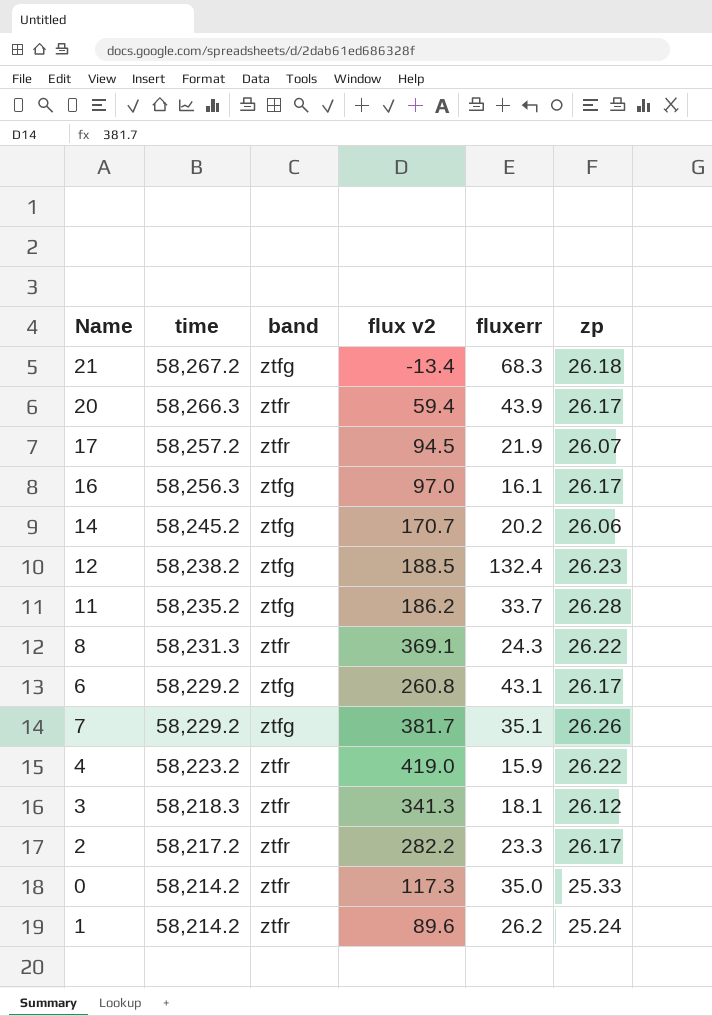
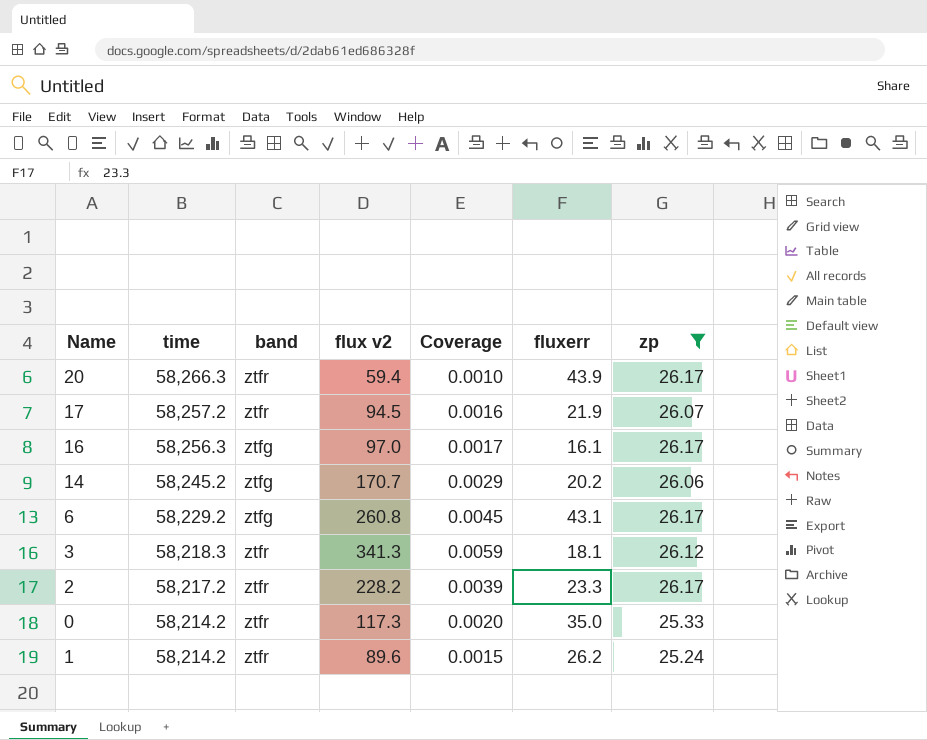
filter: none -> zp <= 26.17
column Coverage | formula: none -> [flux v2] / [time]
2 | flux v2: 282.2 -> 228.2

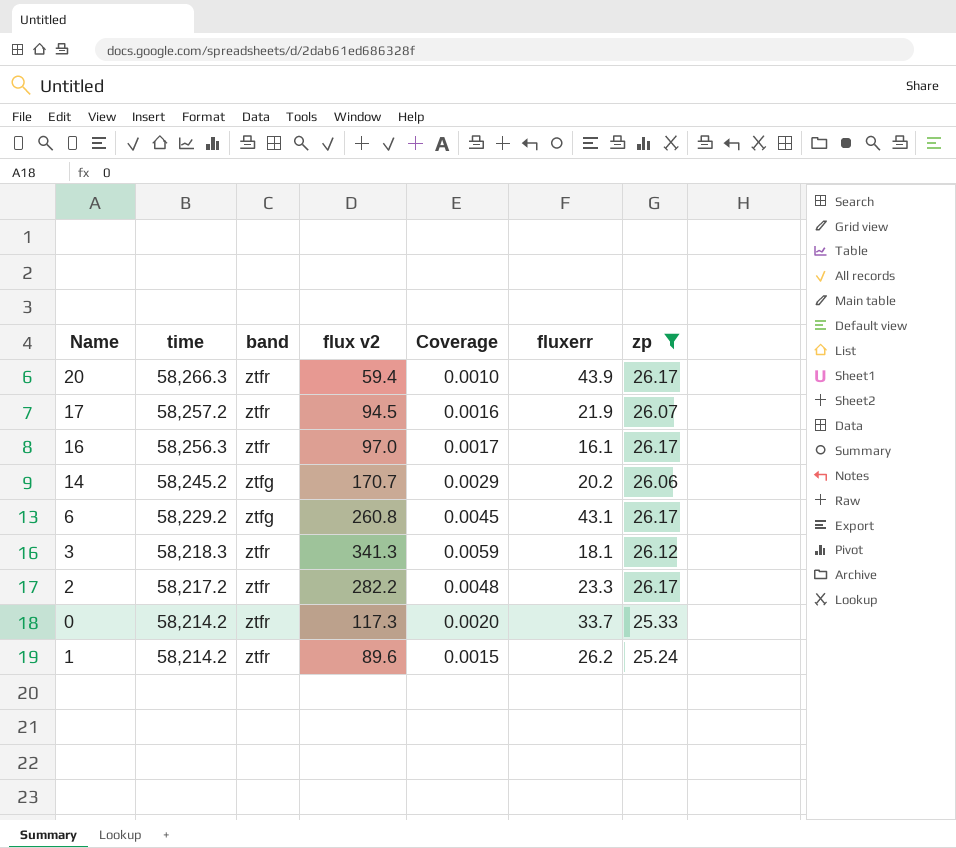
16 | band: ztfg -> ztfr
2 | flux v2: 228.2 -> 282.2
2 | Coverage: 0.0039 -> 0.0048
0 | fluxerr: 35.0 -> 33.7

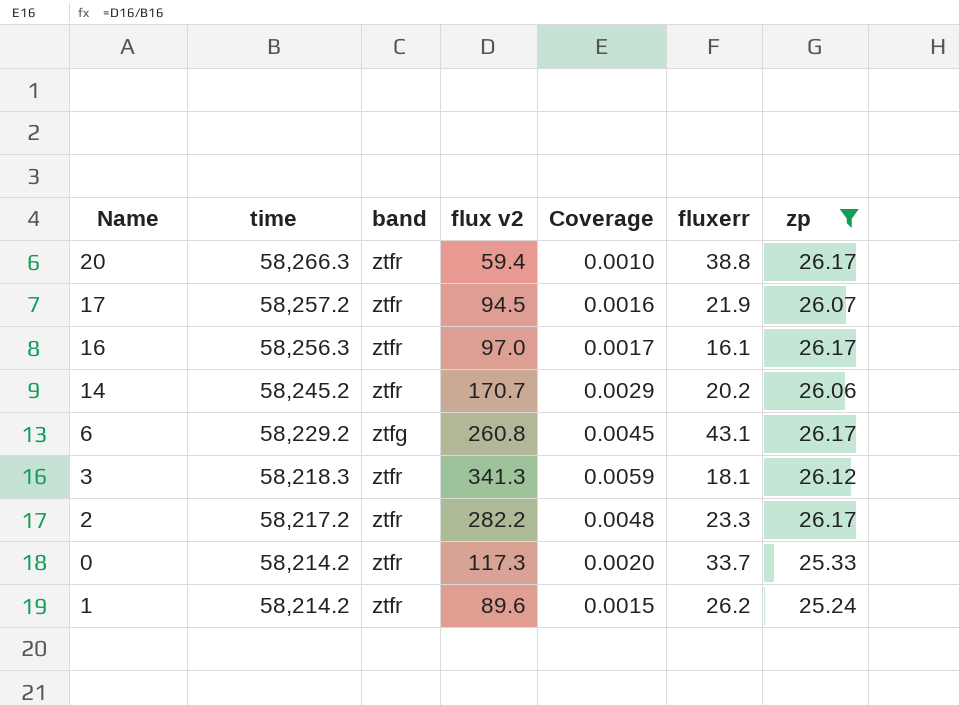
20 | fluxerr: 43.9 -> 38.8
14 | band: ztfg -> ztfr

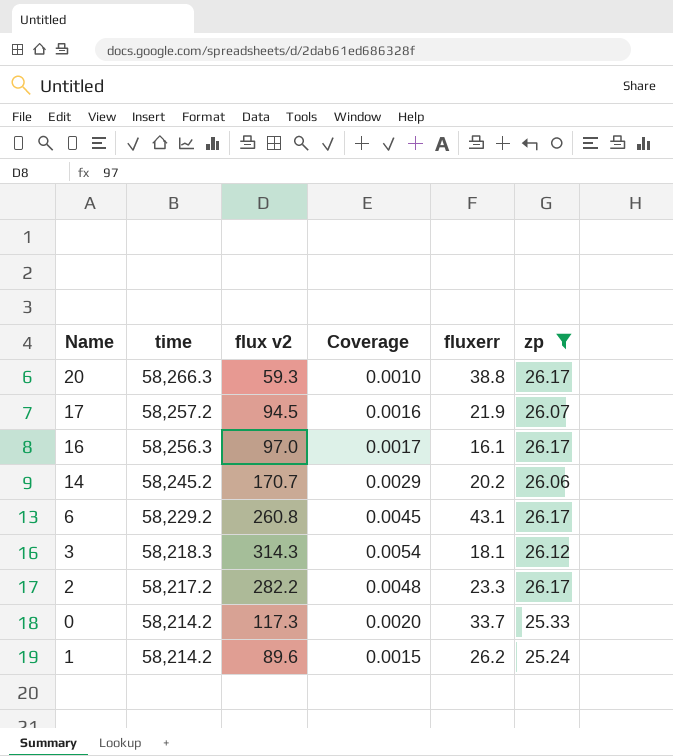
column band | position: 3 -> none
20 | flux v2: 59.4 -> 59.3
3 | flux v2: 341.3 -> 314.3
3 | Coverage: 0.0059 -> 0.0054

